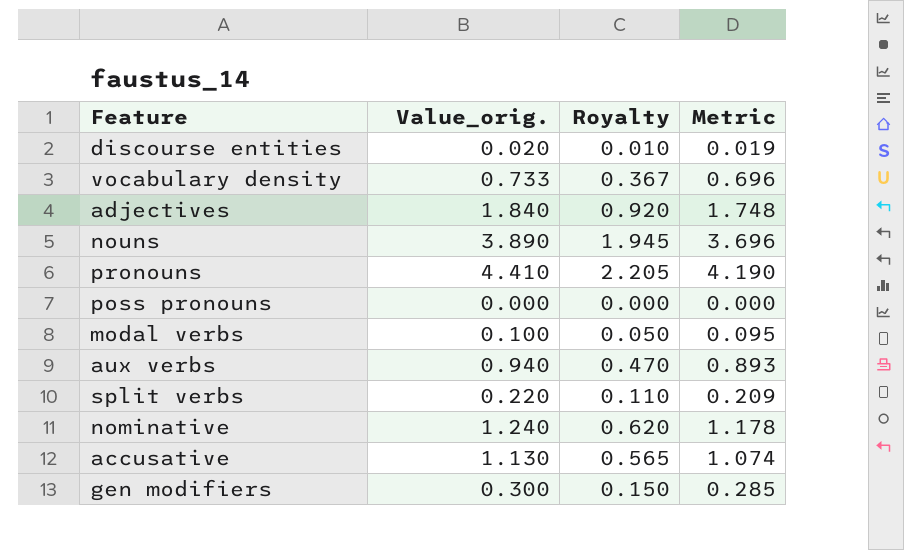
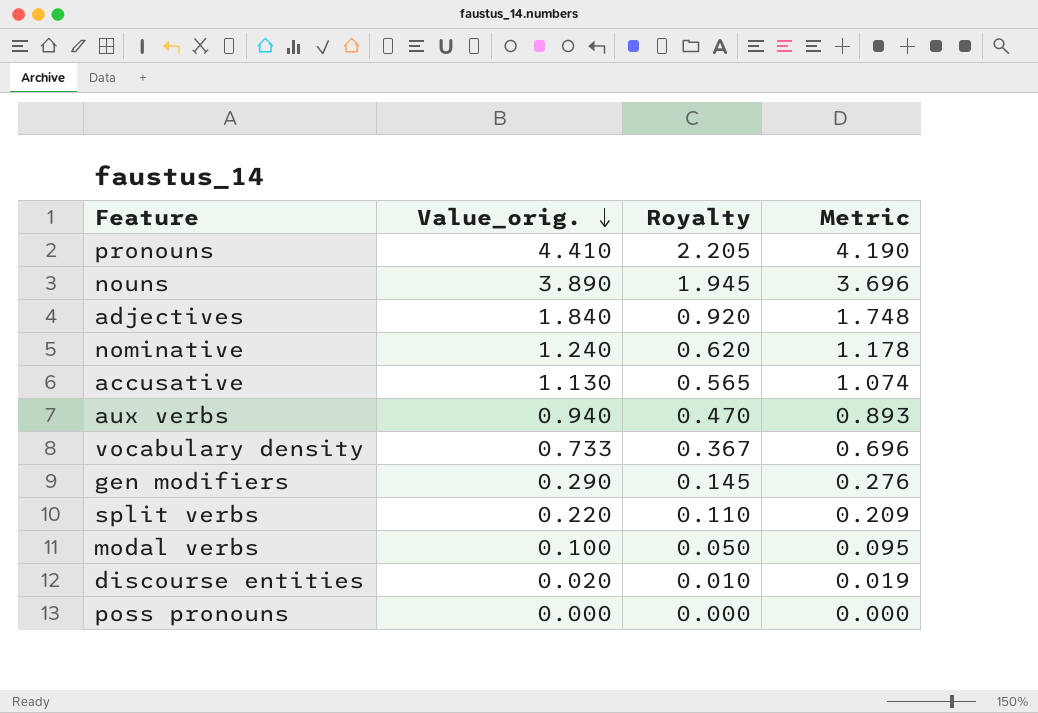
row order: none -> Value_orig. descending
gen modifiers | Value_orig.: 0.300 -> 0.290
gen modifiers | Royalty: 0.150 -> 0.145
gen modifiers | Metric: 0.285 -> 0.276

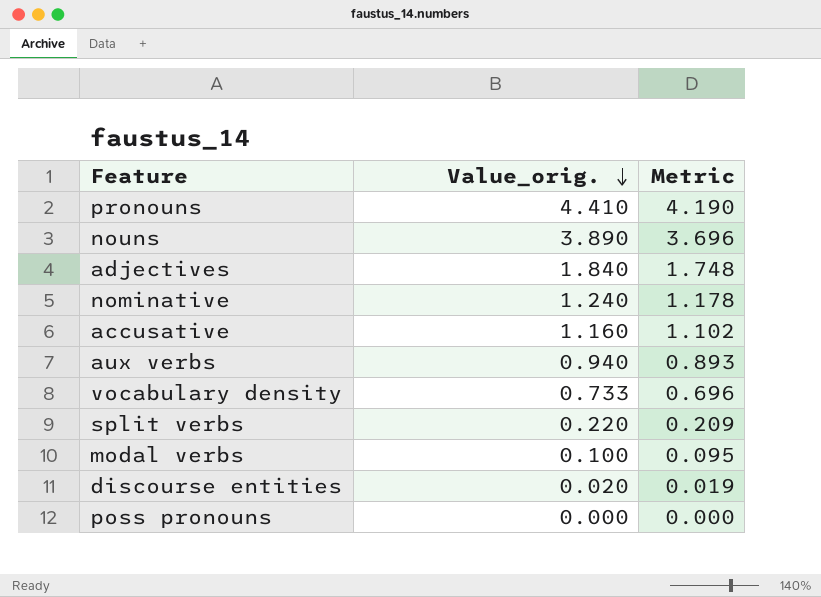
column Royalty | formula: [Value_orig.] * 0.5 -> none
row gen modifiers: 0.290 | 0.145 | 0.276 -> none
accusative | Value_orig.: 1.130 -> 1.160
accusative | Metric: 1.074 -> 1.102

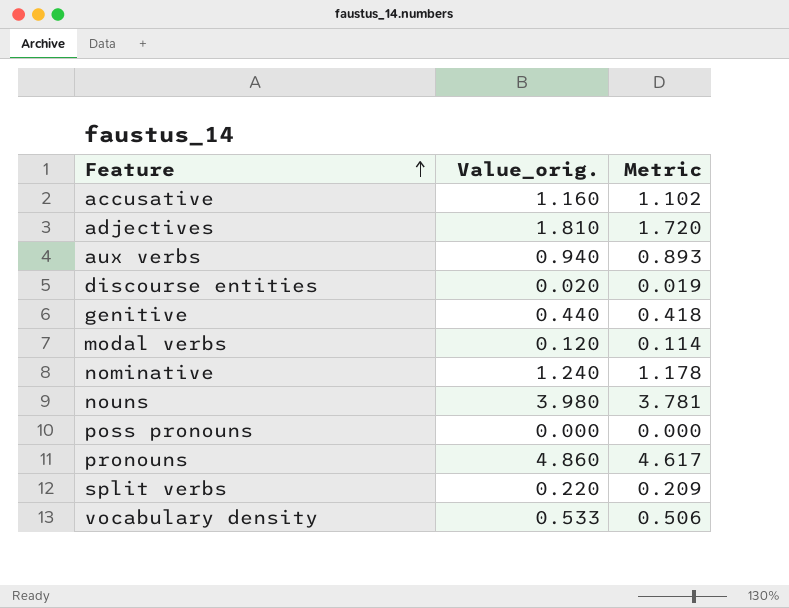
row order: Value_orig. descending -> Feature ascending
adjectives | Value_orig.: 1.840 -> 1.810
adjectives | Metric: 1.748 -> 1.720
row genitive: none -> 0.440 | 0.418
modal verbs | Value_orig.: 0.100 -> 0.120
modal verbs | Metric: 0.095 -> 0.114
nouns | Value_orig.: 3.890 -> 3.980
nouns | Metric: 3.696 -> 3.781
pronouns | Value_orig.: 4.410 -> 4.860
pronouns | Metric: 4.190 -> 4.617
vocabulary density | Value_orig.: 0.733 -> 0.533
vocabulary density | Metric: 0.696 -> 0.506

